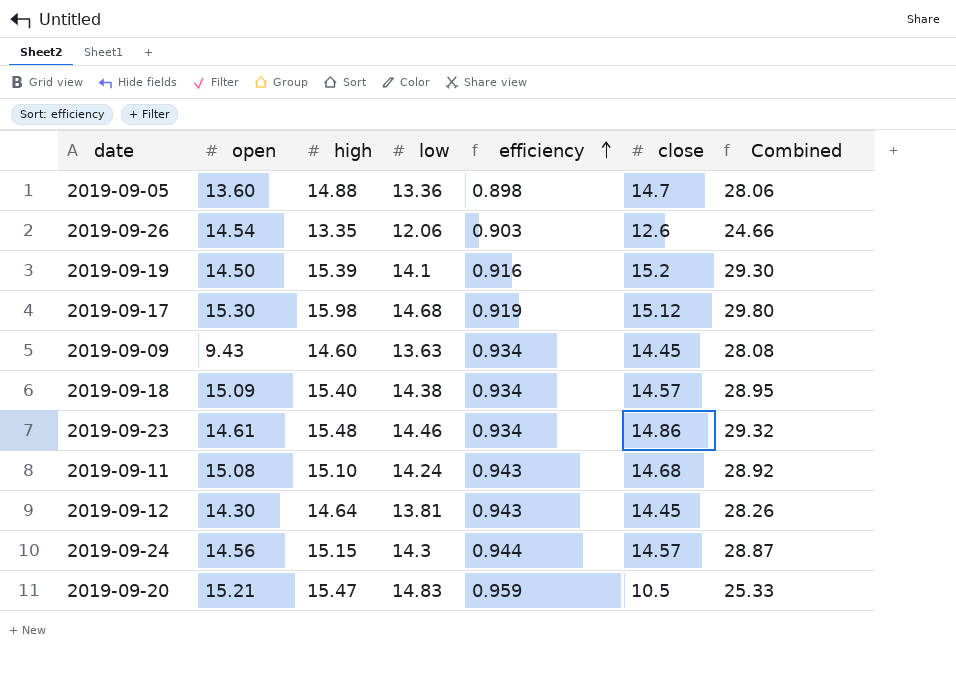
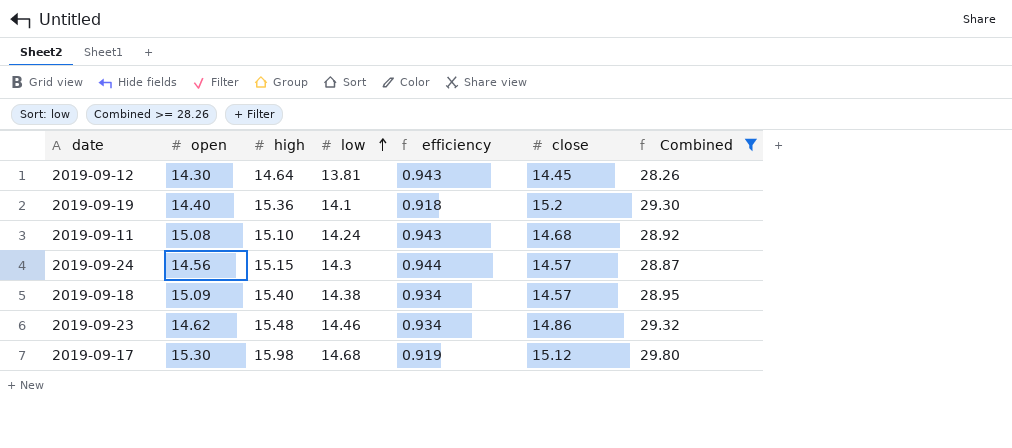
filter: none -> Combined >= 28.26
row order: efficiency ascending -> low ascending
2019-09-19 | open: 14.50 -> 14.40
2019-09-19 | high: 15.39 -> 15.36
2019-09-19 | efficiency: 0.916 -> 0.918
2019-09-23 | open: 14.61 -> 14.62

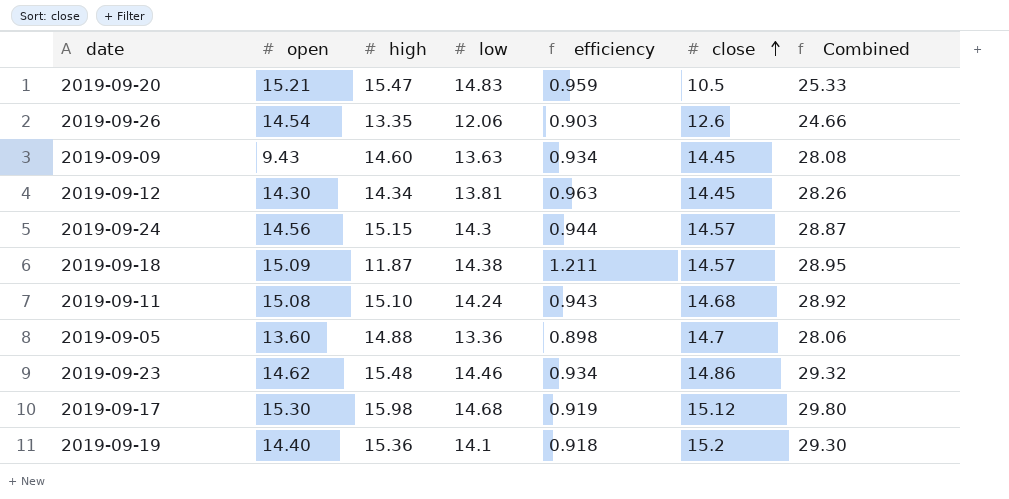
filter: Combined >= 28.26 -> none
row order: low ascending -> close ascending
2019-09-12 | high: 14.64 -> 14.34
2019-09-12 | efficiency: 0.943 -> 0.963
2019-09-18 | high: 15.40 -> 11.87
2019-09-18 | efficiency: 0.934 -> 1.211

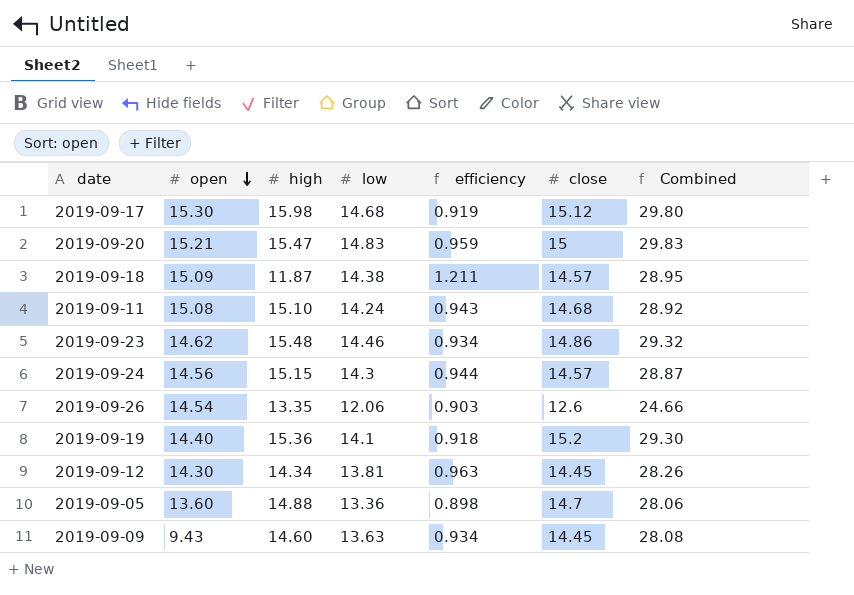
row order: close ascending -> open descending
2019-09-20 | close: 10.5 -> 15
2019-09-20 | Combined: 25.33 -> 29.83

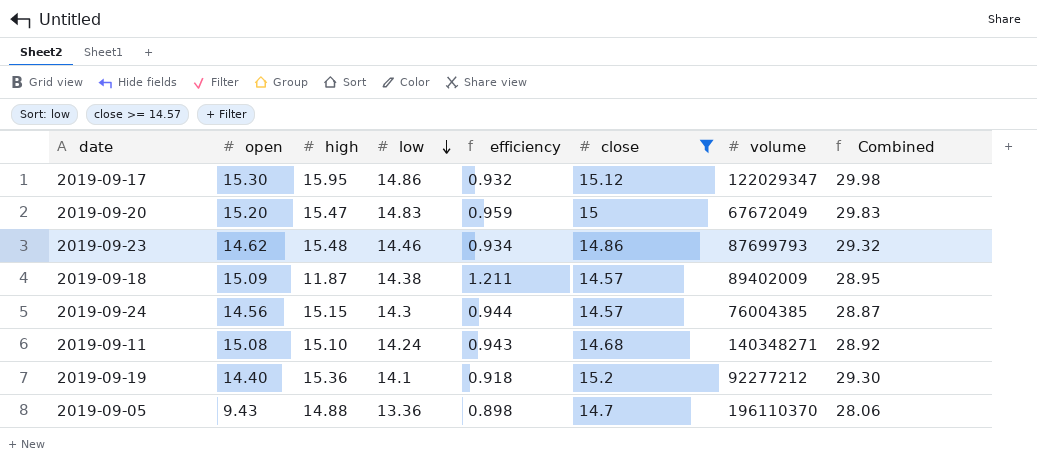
filter: none -> close >= 14.57
row order: open descending -> low descending
column volume | position: none -> 7
2019-09-17 | high: 15.98 -> 15.95
2019-09-17 | low: 14.68 -> 14.86
2019-09-17 | efficiency: 0.919 -> 0.932
2019-09-17 | Combined: 29.80 -> 29.98
2019-09-20 | open: 15.21 -> 15.20
2019-09-05 | open: 13.60 -> 9.43

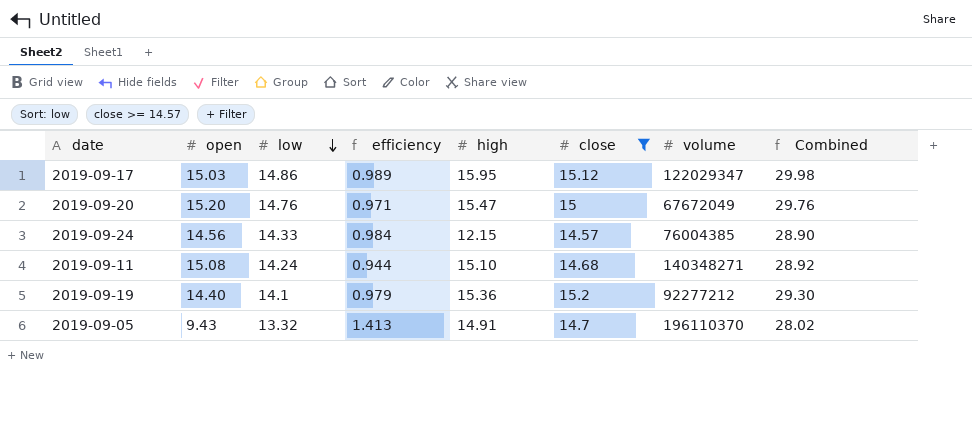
column efficiency | formula: [low] / [high] -> [low] / [open]
column high | position: 3 -> 5
row 2019-09-23: 14.62 | 15.48 | 14.46 | 0.934 | 14.86 | 87699793 | 29.32 -> none
row 2019-09-18: 15.09 | 11.87 | 14.38 | 1.211 | 14.57 | 89402009 | 28.95 -> none
2019-09-17 | open: 15.30 -> 15.03
2019-09-20 | low: 14.83 -> 14.76
2019-09-20 | Combined: 29.83 -> 29.76
2019-09-24 | low: 14.3 -> 14.33
2019-09-24 | high: 15.15 -> 12.15
2019-09-24 | Combined: 28.87 -> 28.90
2019-09-05 | low: 13.36 -> 13.32
2019-09-05 | high: 14.88 -> 14.91
2019-09-05 | Combined: 28.06 -> 28.02

